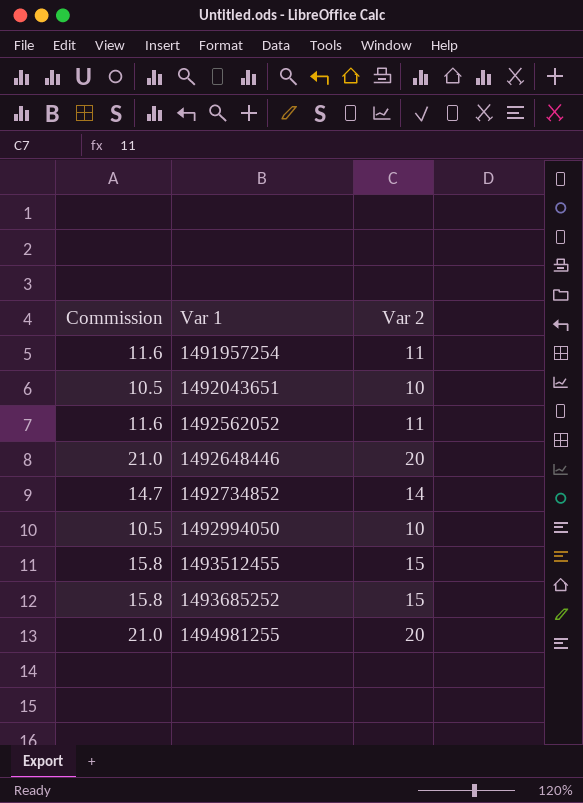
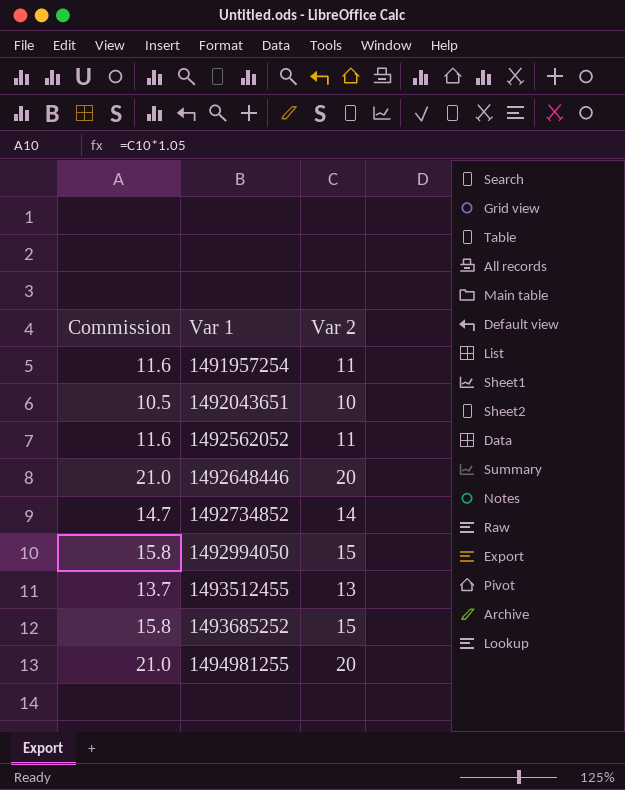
1492994050 | Commission: 10.5 -> 15.8
1492994050 | Var 2: 10 -> 15
1493512455 | Commission: 15.8 -> 13.7
1493512455 | Var 2: 15 -> 13

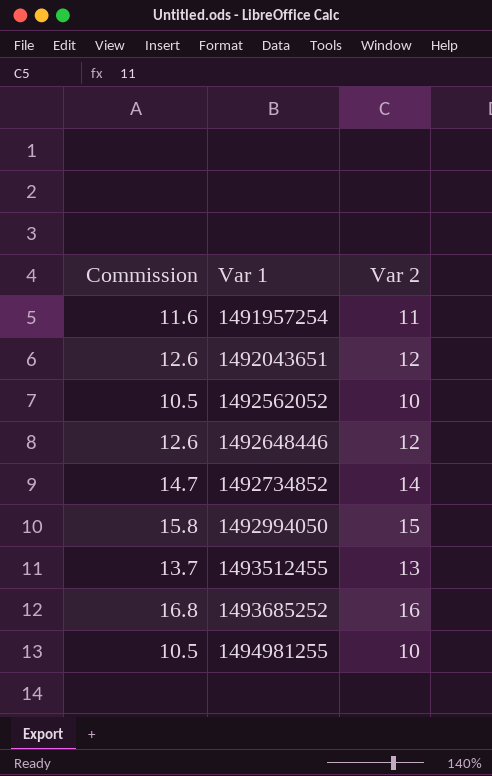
1492043651 | Commission: 10.5 -> 12.6
1492043651 | Var 2: 10 -> 12
1492562052 | Commission: 11.6 -> 10.5
1492562052 | Var 2: 11 -> 10
1492648446 | Commission: 21.0 -> 12.6
1492648446 | Var 2: 20 -> 12
1493685252 | Commission: 15.8 -> 16.8
1493685252 | Var 2: 15 -> 16
1494981255 | Commission: 21.0 -> 10.5
1494981255 | Var 2: 20 -> 10

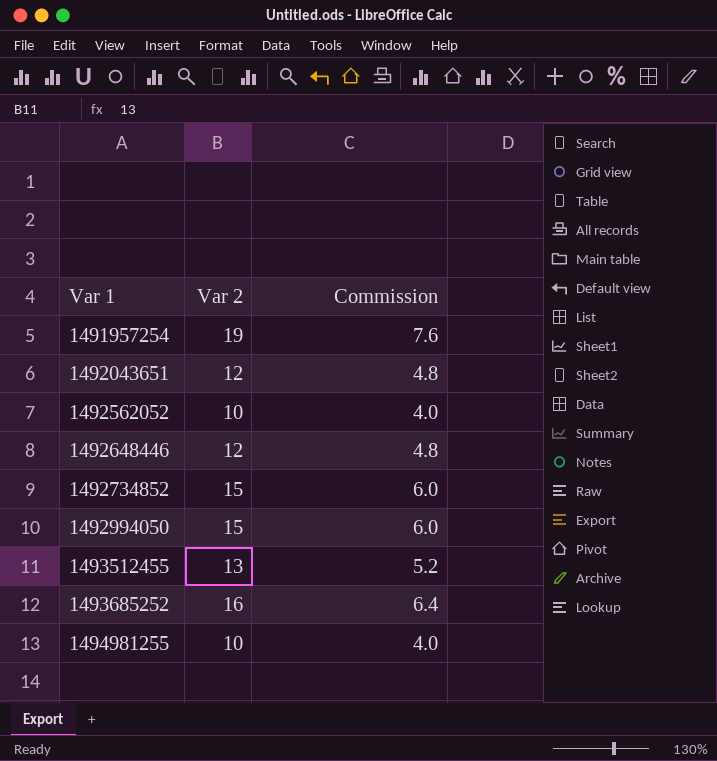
column Commission | formula: [Var 2] * 1.05 -> [Var 2] * 0.4
column Commission | position: 1 -> 3
1491957254 | Var 2: 11 -> 19
1492734852 | Var 2: 14 -> 15

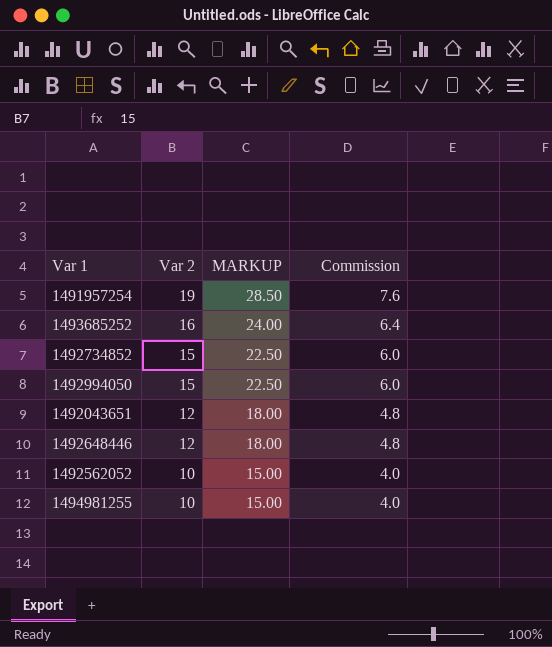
row order: Var 1 ascending -> Var 2 descending
column MARKUP | formula: none -> [Var 2] * 1.5
row 1493512455: 13 | 5.2 -> none

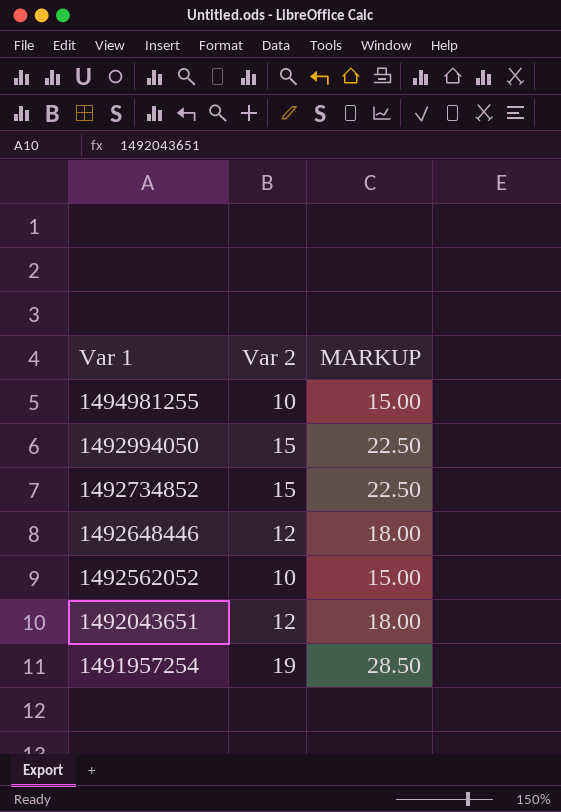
row order: Var 2 descending -> Var 1 descending
column Commission | formula: [Var 2] * 0.4 -> none
row 1493685252: 16 | 24.00 | 6.4 -> none

